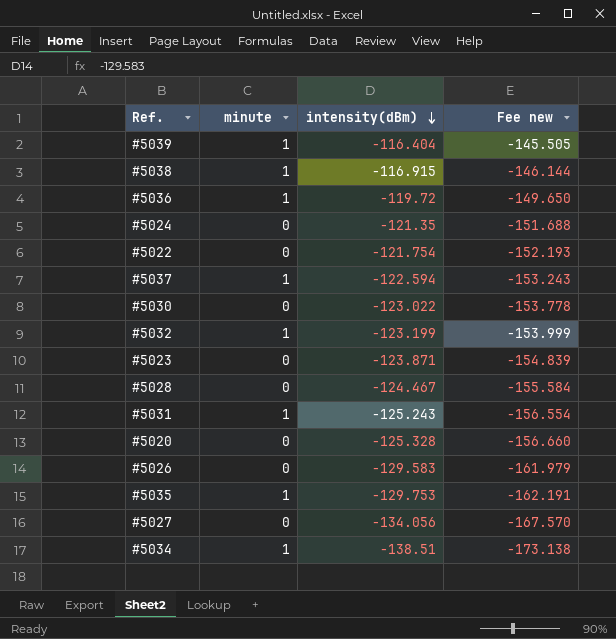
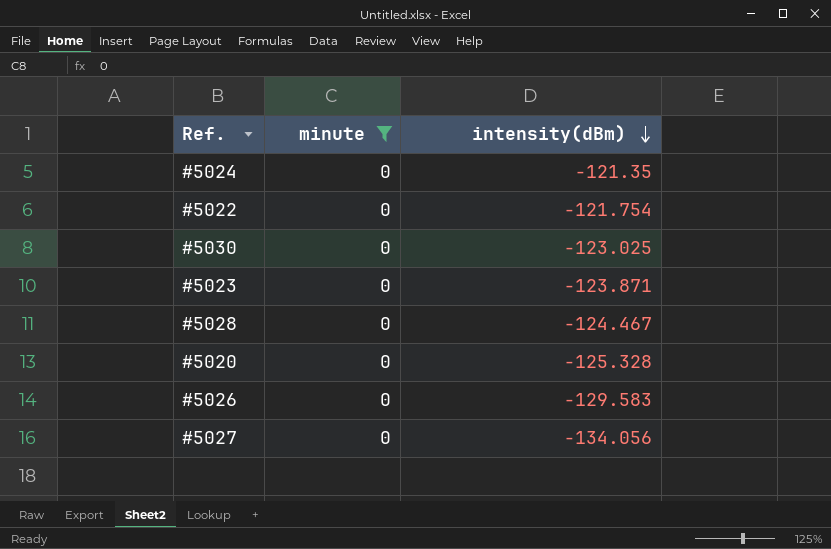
filter: none -> minute = 0
column Fee new | formula: [intensity(dBm)] * 1.25 -> none
#5030 | intensity(dBm): -123.022 -> -123.025

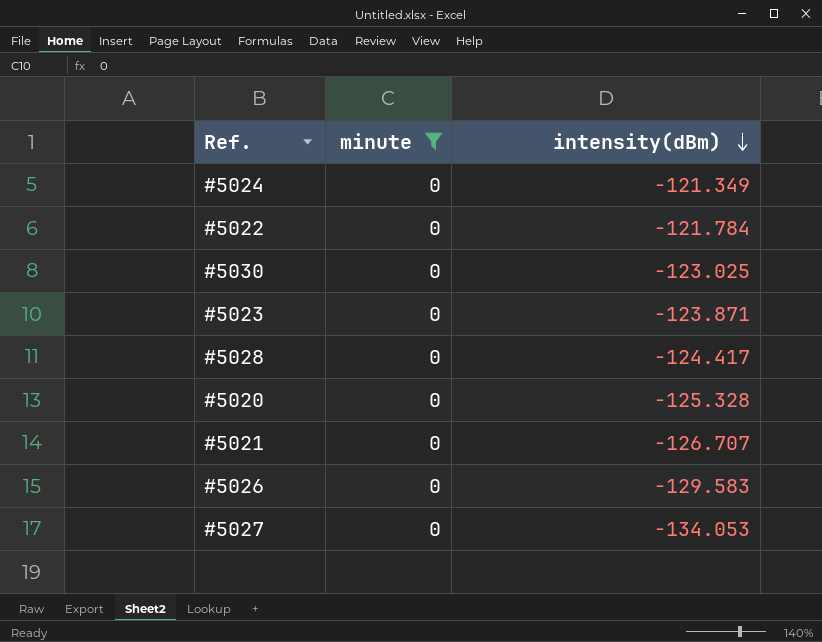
#5024 | intensity(dBm): -121.35 -> -121.349
#5022 | intensity(dBm): -121.754 -> -121.784
#5028 | intensity(dBm): -124.467 -> -124.417
row #5021: none -> 0 | -126.707
#5027 | intensity(dBm): -134.056 -> -134.053

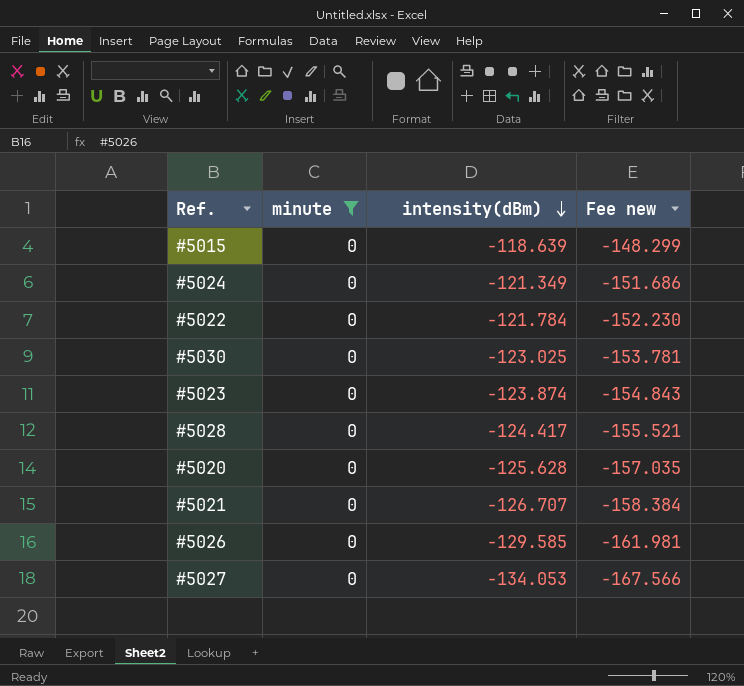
column Fee new | formula: none -> [intensity(dBm)] * 1.25
row #5015: none -> 0 | -118.639 | -148.299
#5023 | intensity(dBm): -123.871 -> -123.874
#5020 | intensity(dBm): -125.328 -> -125.628
#5026 | intensity(dBm): -129.583 -> -129.585

